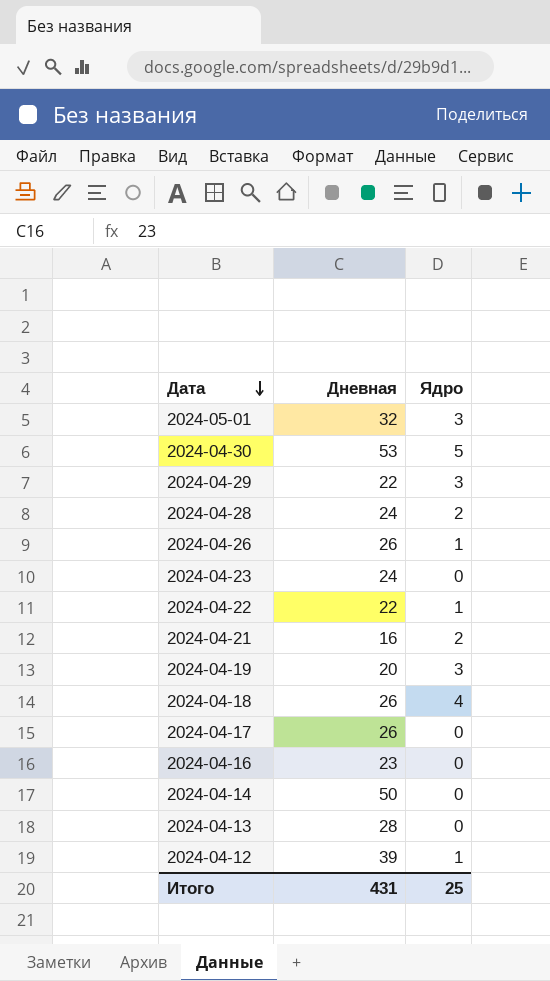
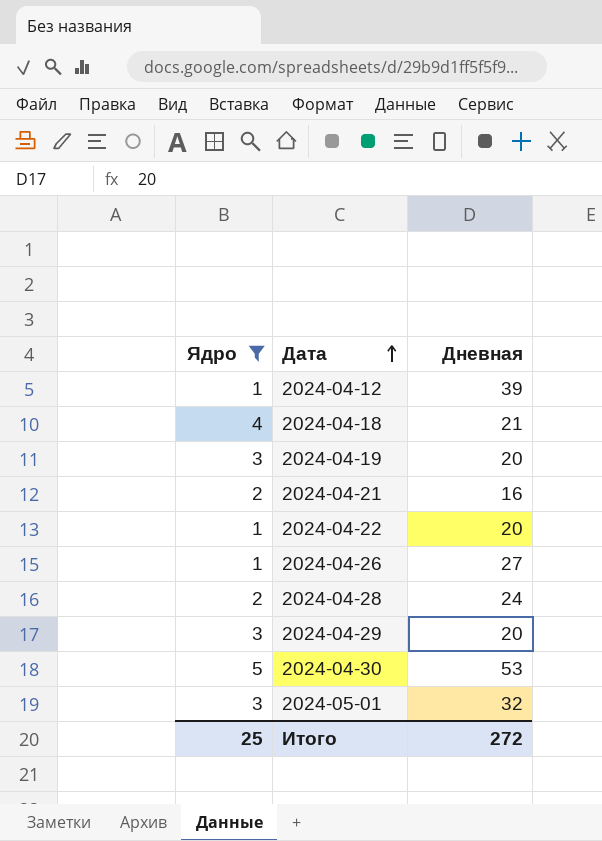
filter: none -> Ядро != 0
row order: Дата descending -> Дата ascending
column Ядро | position: 3 -> 1
2024-04-18 | Дневная: 26 -> 21
2024-04-22 | Дневная: 22 -> 20
2024-04-26 | Дневная: 26 -> 27
2024-04-29 | Дневная: 22 -> 20
Итого | Дневная: 431 -> 272

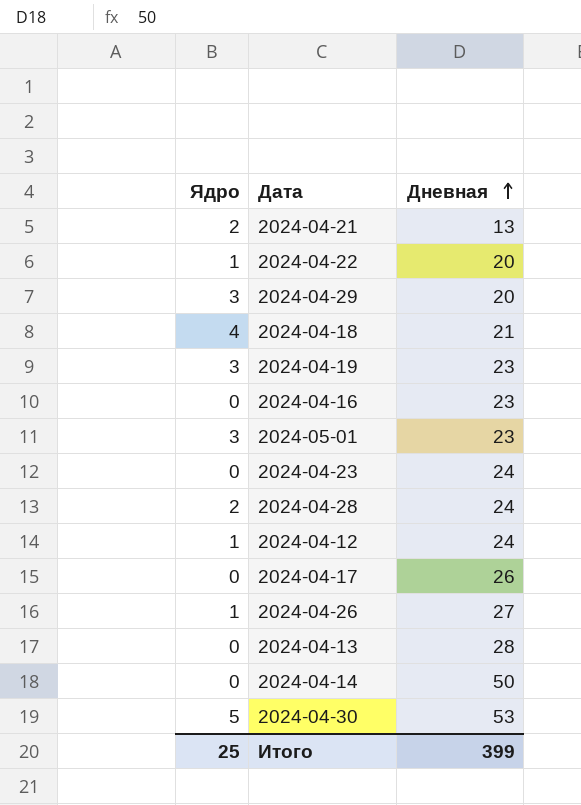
filter: Ядро != 0 -> none
row order: Дата ascending -> Дневная ascending
2024-04-21 | Дневная: 16 -> 13
2024-04-19 | Дневная: 20 -> 23
2024-05-01 | Дневная: 32 -> 23
2024-04-12 | Дневная: 39 -> 24
Итого | Дневная: 272 -> 399

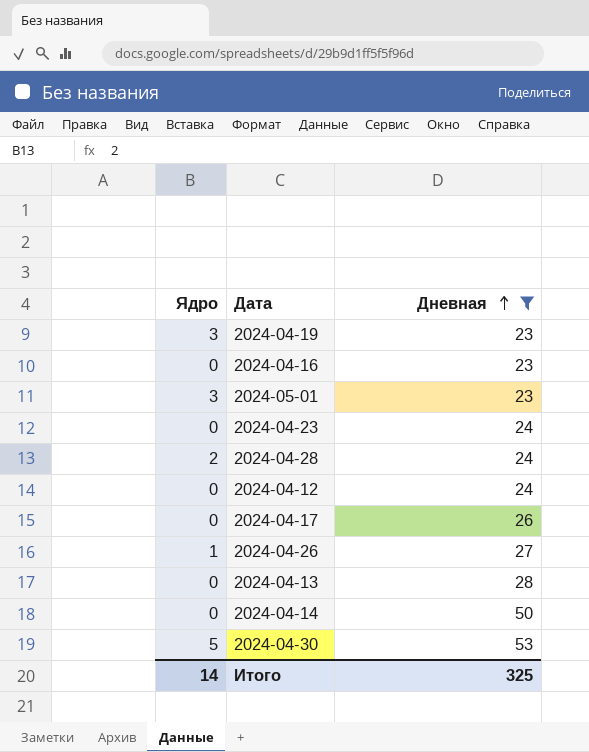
filter: none -> Дневная >= 23
2024-04-12 | Ядро: 1 -> 0
Итого | Ядро: 25 -> 14
Итого | Дневная: 399 -> 325

